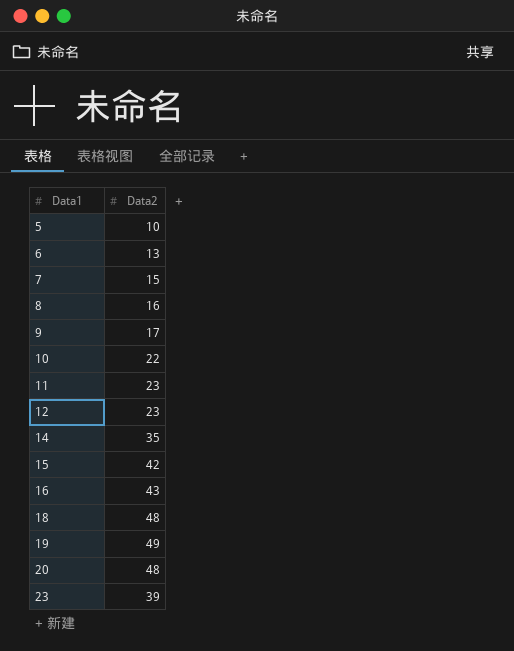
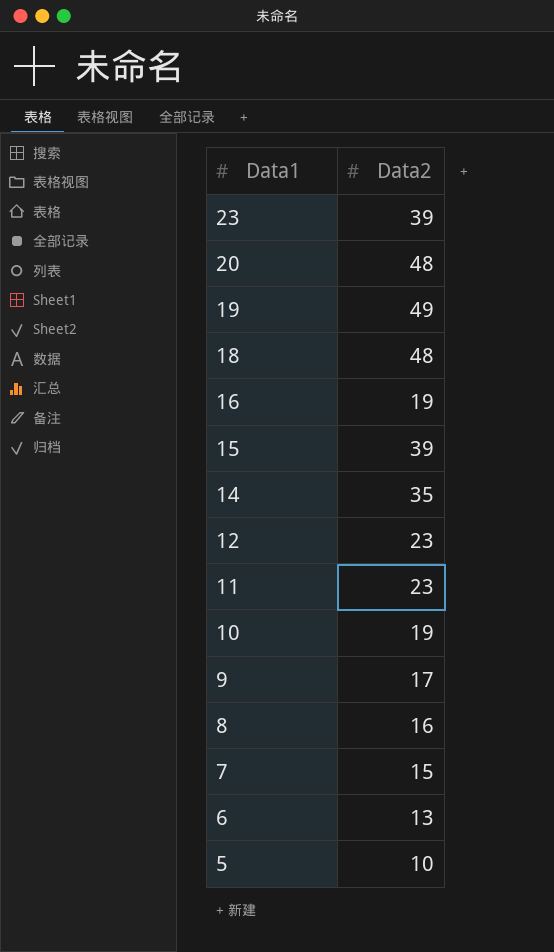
row order: Data1 ascending -> Data1 descending
16 | Data2: 43 -> 19
15 | Data2: 42 -> 39
10 | Data2: 22 -> 19

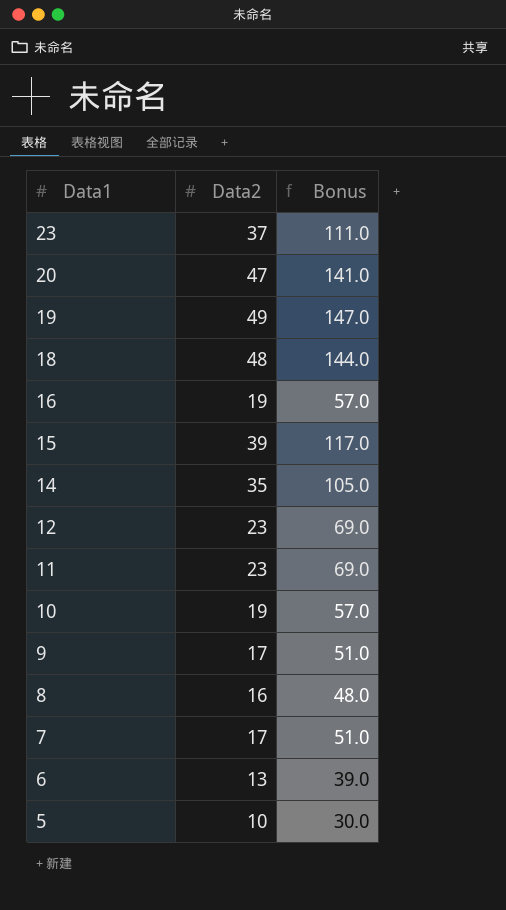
column Bonus | formula: none -> [Data2] * 3
23 | Data2: 39 -> 37
20 | Data2: 48 -> 47
7 | Data2: 15 -> 17

